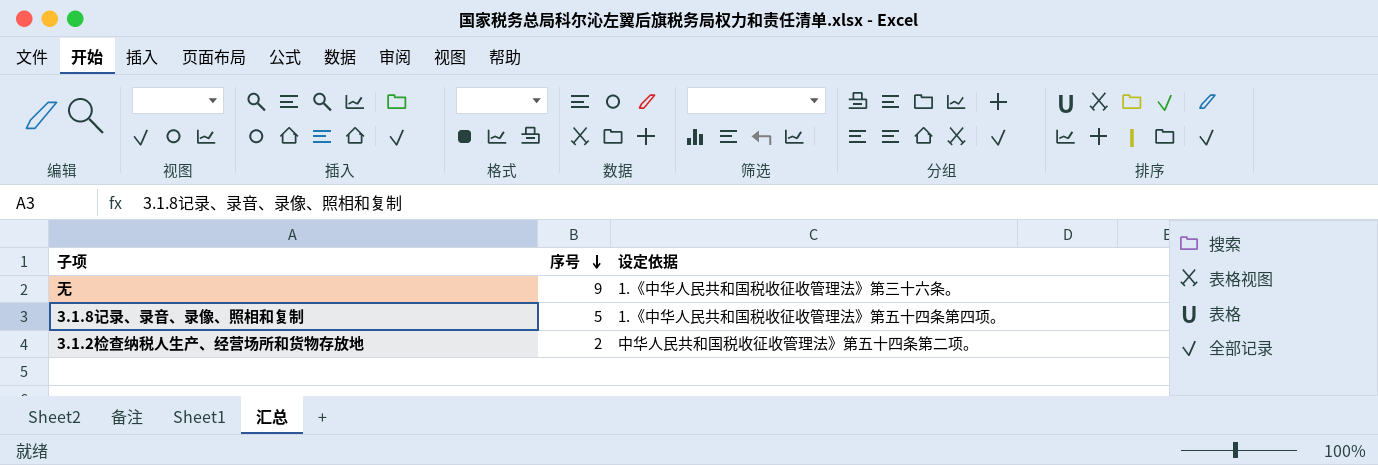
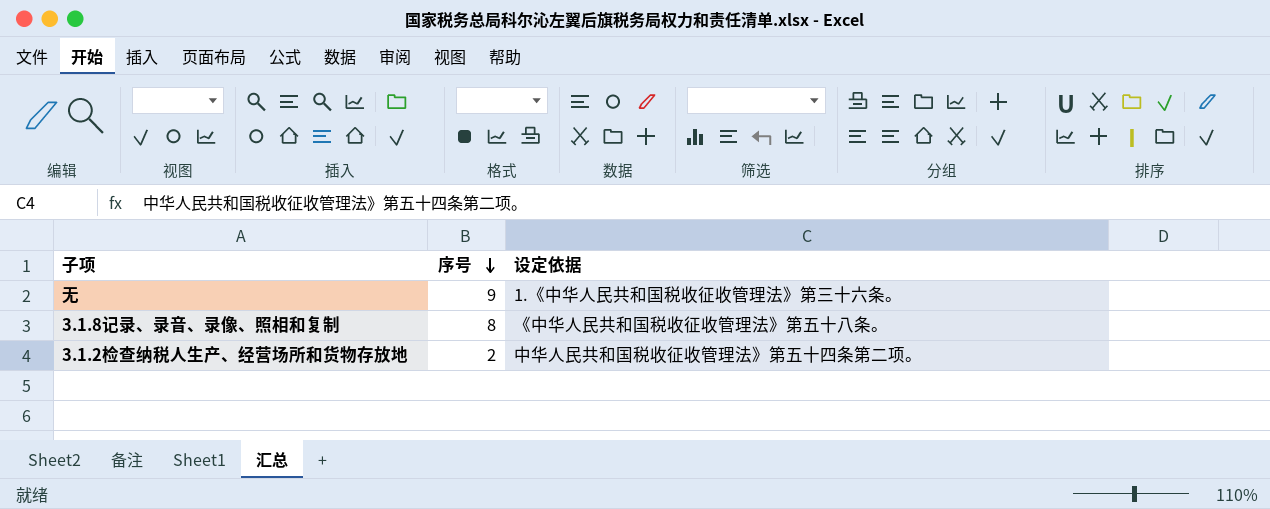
3.1.8记录、录音、录像、照相和复制 | 序号: 5 -> 8
3.1.8记录、录音、录像、照相和复制 | 设定依据: 1.《中华人民共和国税收征收管理法》第五十四条第四项。 -> 《中华人民共和国税收征收管理法》第五十八条。

